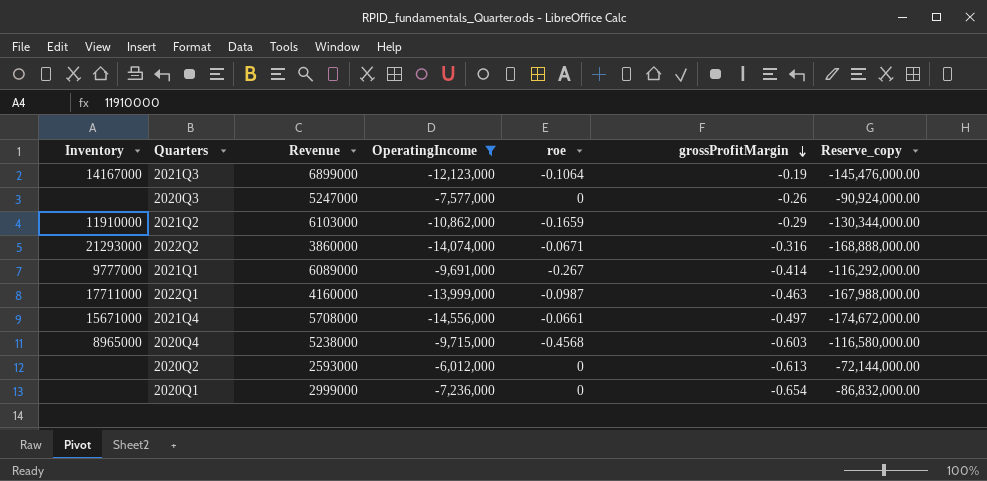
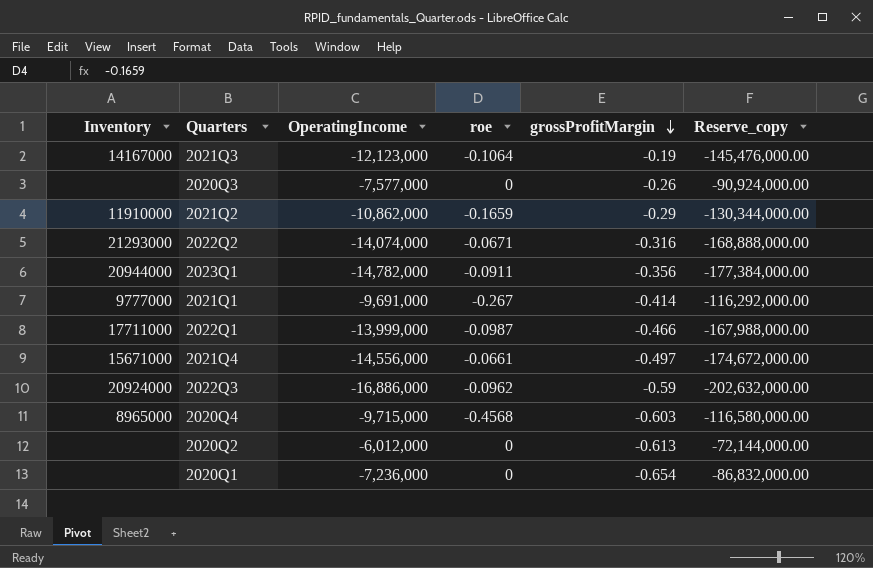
filter: OperatingIncome >= -14,556,000 -> none
column Revenue | position: 3 -> none
2022Q1 | grossProfitMargin: -0.463 -> -0.466

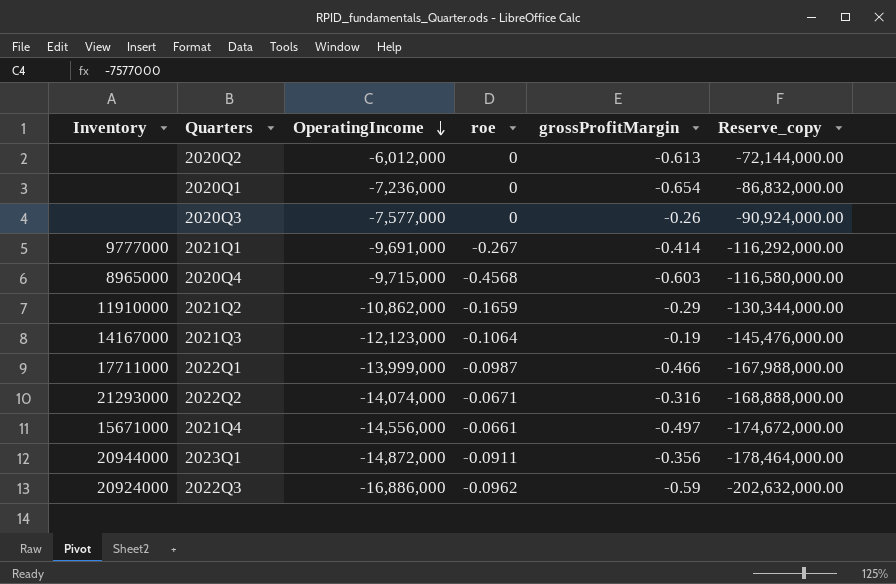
row order: grossProfitMargin descending -> OperatingIncome descending
2023Q1 | OperatingIncome: -14,782,000 -> -14,872,000
2023Q1 | Reserve_copy: -177,384,000.00 -> -178,464,000.00

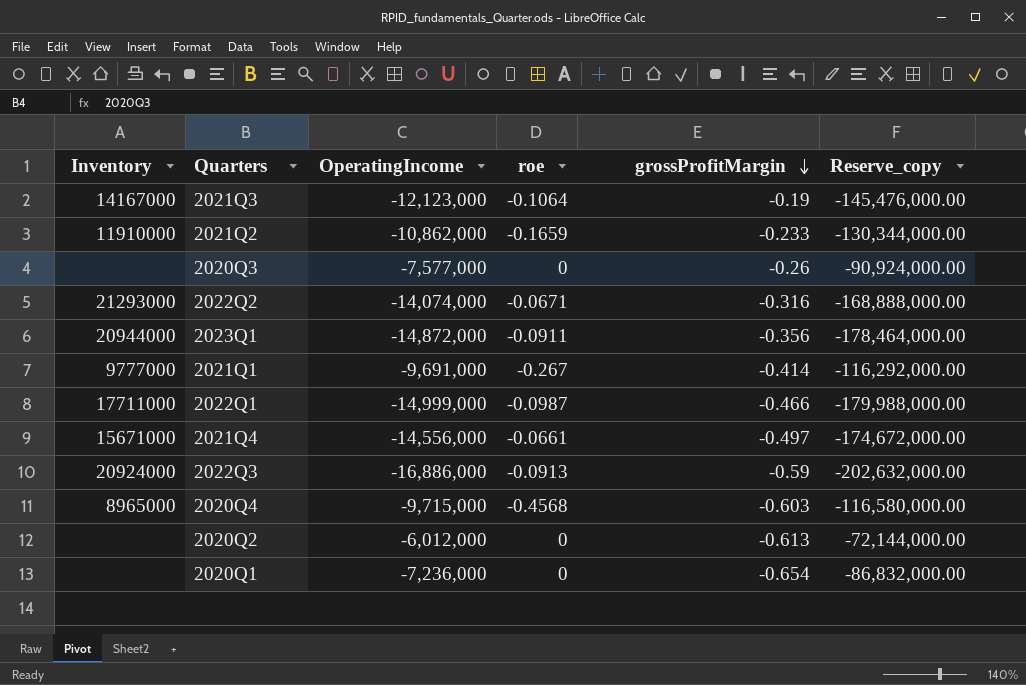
row order: OperatingIncome descending -> grossProfitMargin descending
2021Q2 | grossProfitMargin: -0.29 -> -0.233
2022Q1 | OperatingIncome: -13,999,000 -> -14,999,000
2022Q1 | Reserve_copy: -167,988,000.00 -> -179,988,000.00
2022Q3 | roe: -0.0962 -> -0.0913

